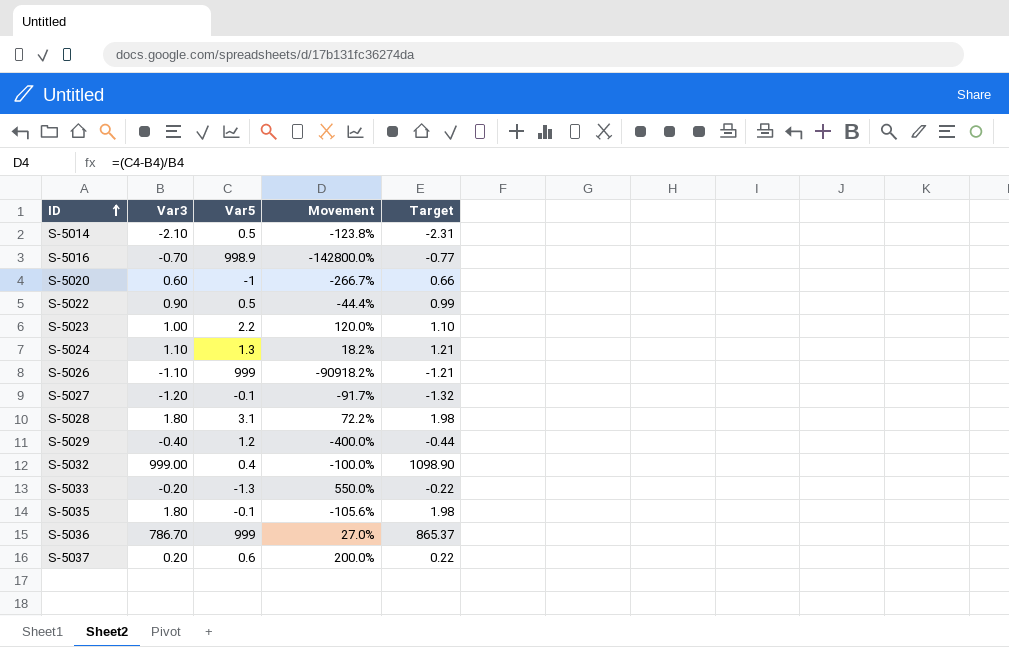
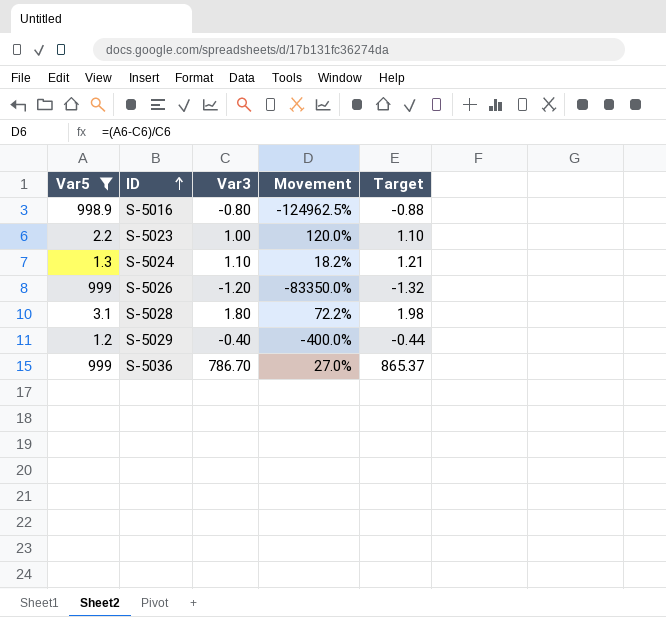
filter: none -> Var5 >= 1.2
column Var5 | position: 3 -> 1
S-5016 | Var3: -0.70 -> -0.80
S-5016 | Movement: -142800.0% -> -124962.5%
S-5016 | Target: -0.77 -> -0.88
S-5026 | Var3: -1.10 -> -1.20
S-5026 | Movement: -90918.2% -> -83350.0%
S-5026 | Target: -1.21 -> -1.32

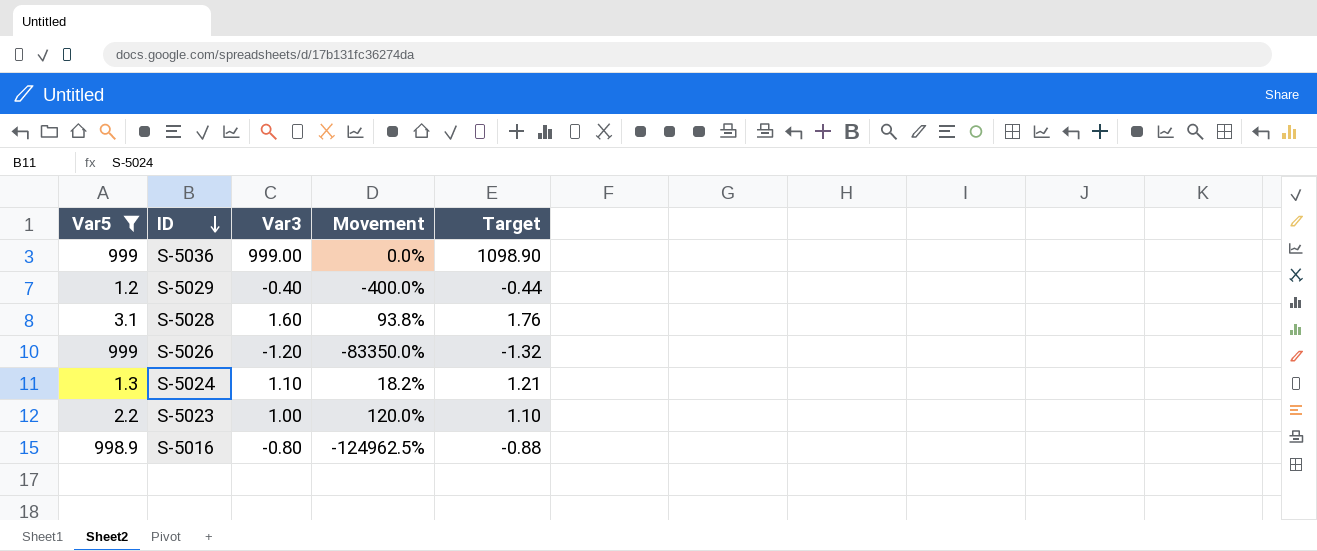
row order: ID ascending -> ID descending
S-5036 | Var3: 786.70 -> 999.00
S-5036 | Movement: 27.0% -> 0.0%
S-5036 | Target: 865.37 -> 1098.90
S-5028 | Var3: 1.80 -> 1.60
S-5028 | Movement: 72.2% -> 93.8%
S-5028 | Target: 1.98 -> 1.76

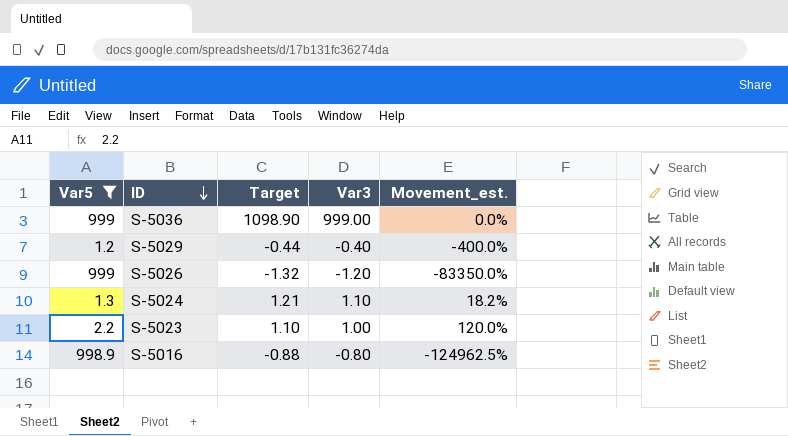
column Target | position: 5 -> 3
column name: Movement -> Movement_est.
row S-5028: 3.1 | 1.60 | 93.8% | 1.76 -> none

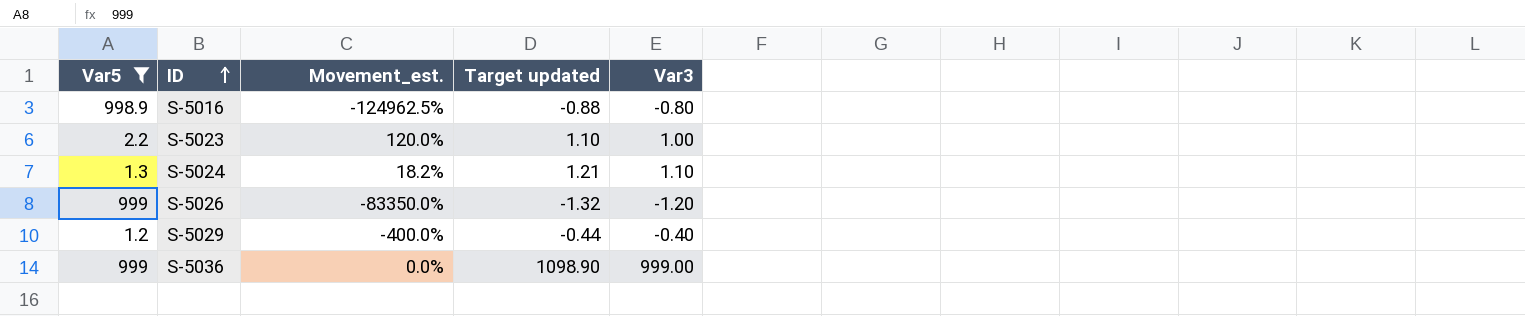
row order: ID descending -> ID ascending
column Movement_est. | position: 5 -> 3
column name: Target -> Target updated

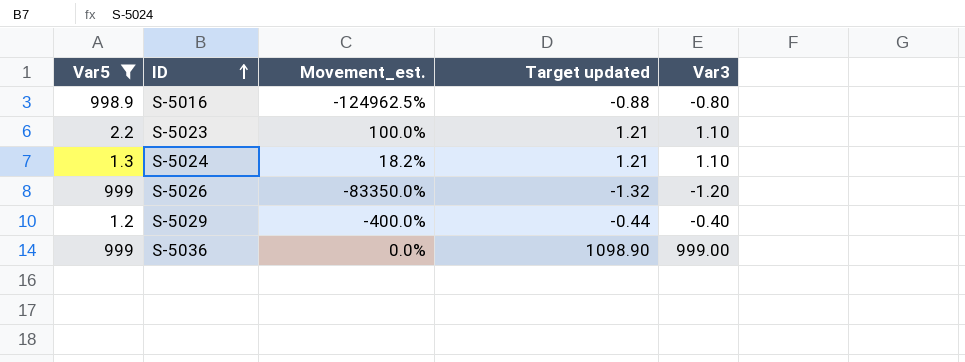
S-5023 | Movement_est.: 120.0% -> 100.0%
S-5023 | Target updated: 1.10 -> 1.21
S-5023 | Var3: 1.00 -> 1.10

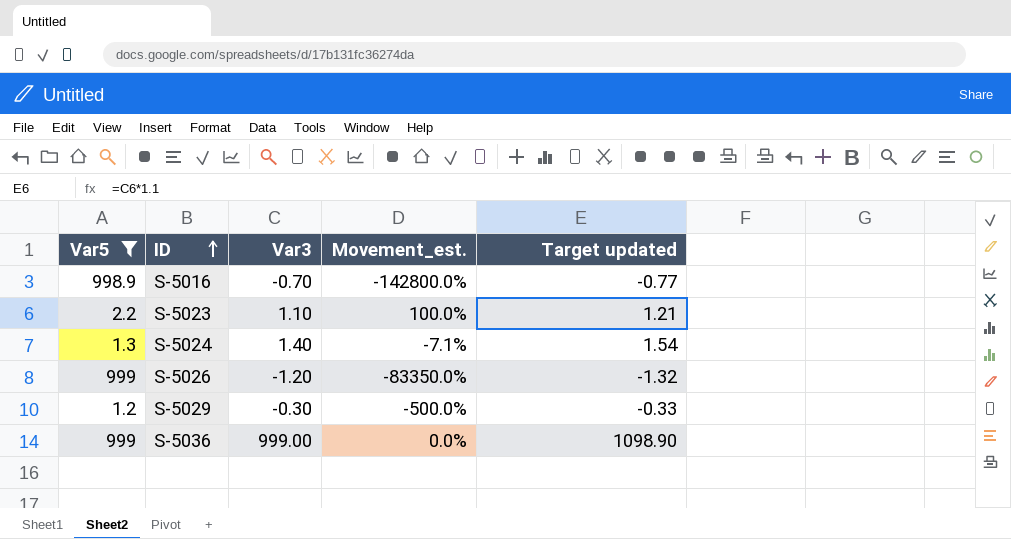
column Var3 | position: 5 -> 3
S-5016 | Var3: -0.80 -> -0.70
S-5016 | Movement_est.: -124962.5% -> -142800.0%
S-5016 | Target updated: -0.88 -> -0.77
S-5024 | Var3: 1.10 -> 1.40
S-5024 | Movement_est.: 18.2% -> -7.1%
S-5024 | Target updated: 1.21 -> 1.54
S-5029 | Var3: -0.40 -> -0.30
S-5029 | Movement_est.: -400.0% -> -500.0%
S-5029 | Target updated: -0.44 -> -0.33

